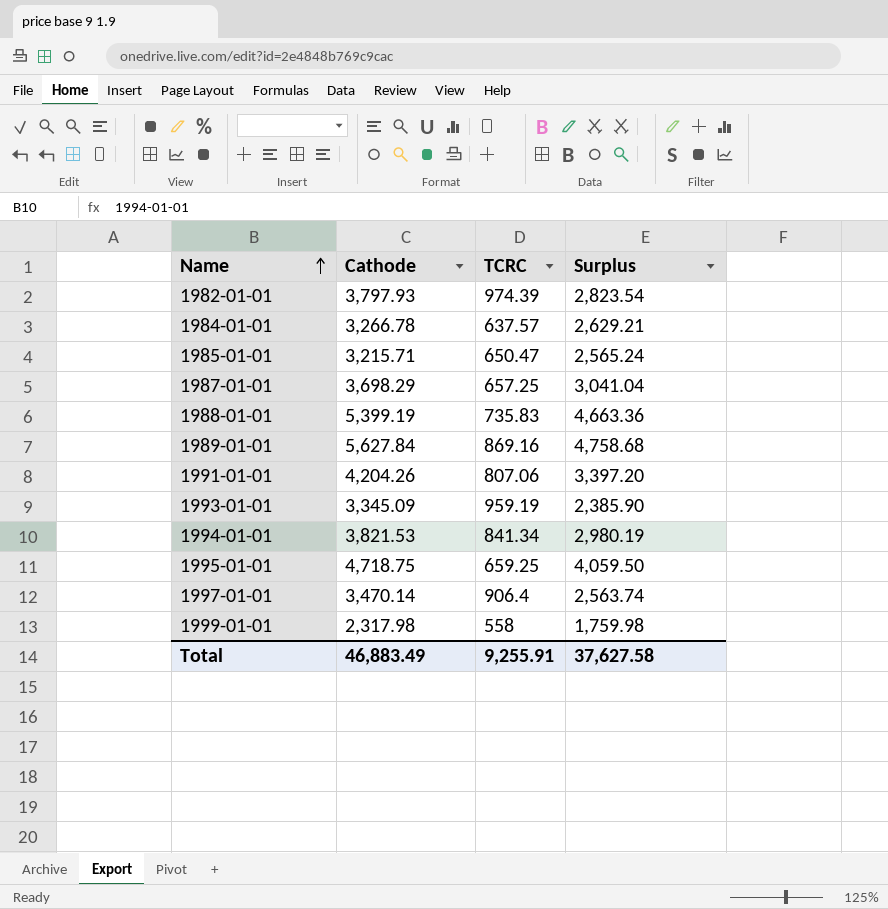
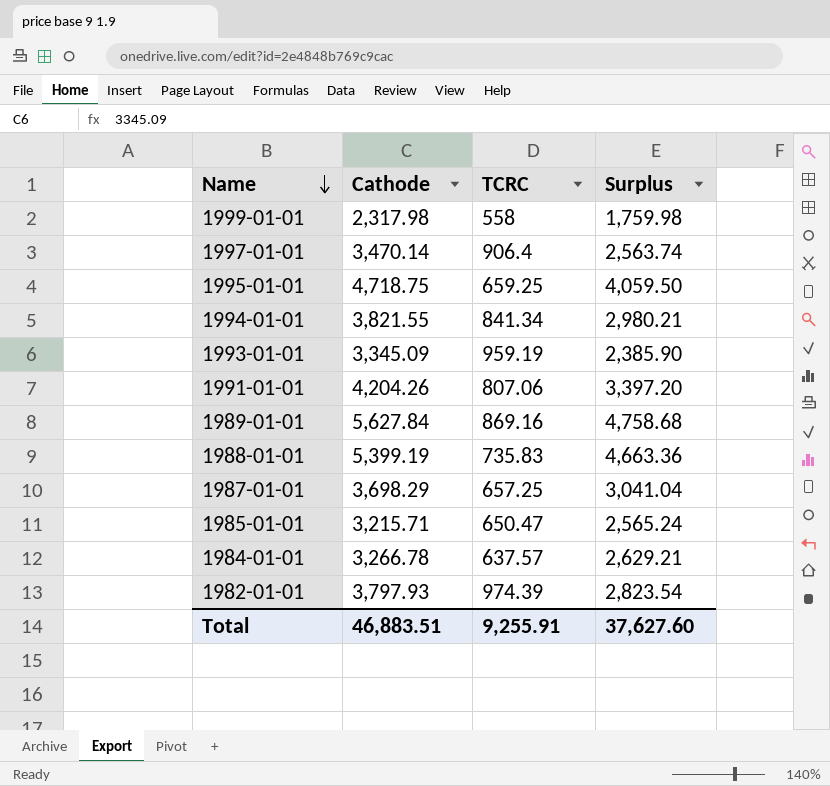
row order: Name ascending -> Name descending
1994-01-01 | Cathode: 3,821.53 -> 3,821.55
1994-01-01 | Surplus: 2,980.19 -> 2,980.21
Total | Cathode: 46,883.49 -> 46,883.51
Total | Surplus: 37,627.58 -> 37,627.60

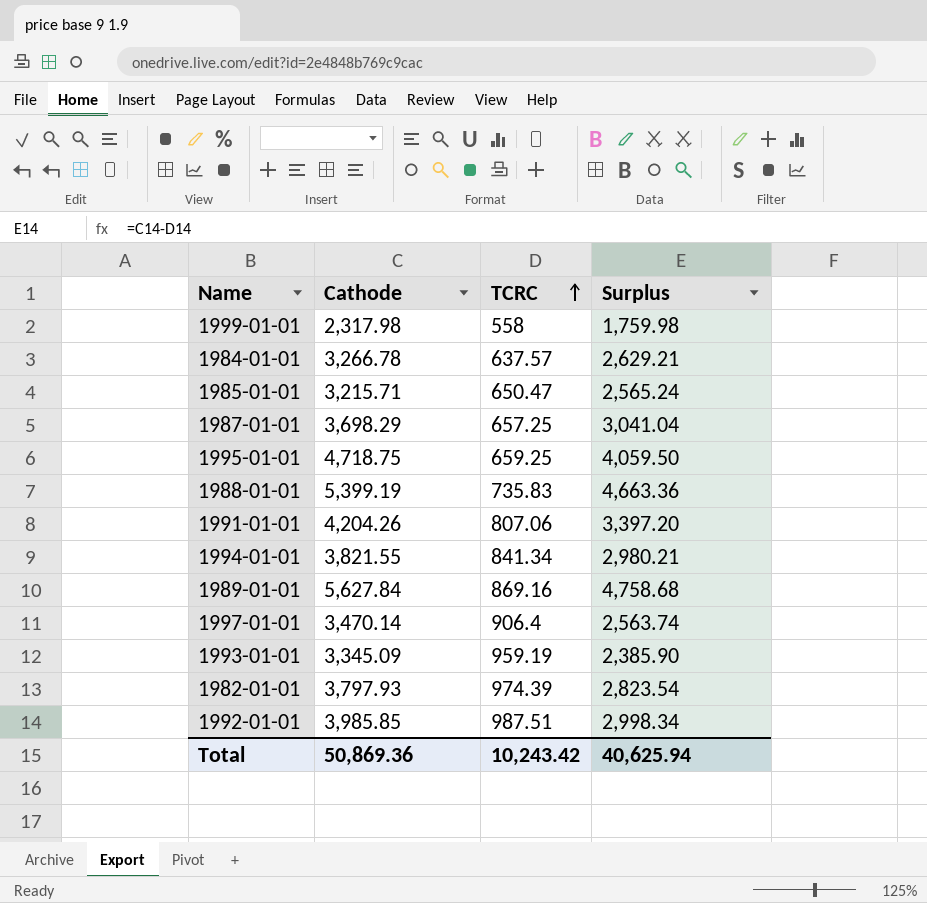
row order: Name descending -> TCRC ascending
row 1992-01-01: none -> 3,985.85 | 987.51 | 2,998.34
Total | Cathode: 46,883.51 -> 50,869.36
Total | TCRC: 9,255.91 -> 10,243.42
Total | Surplus: 37,627.60 -> 40,625.94

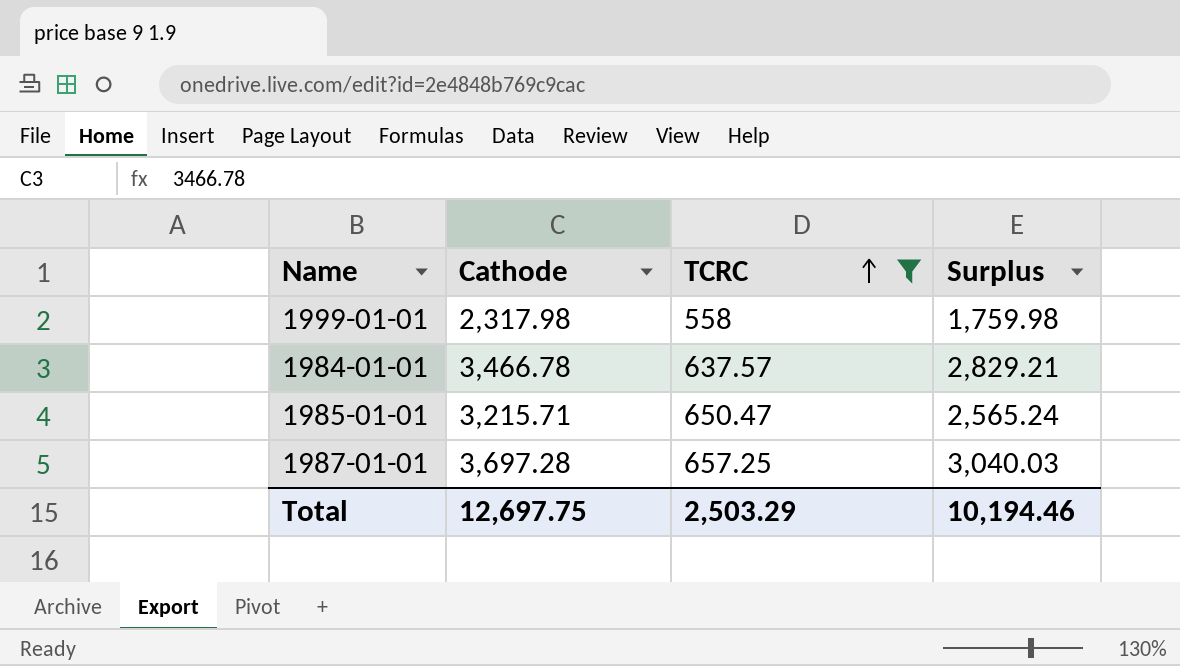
filter: none -> TCRC <= 657.25
1984-01-01 | Cathode: 3,266.78 -> 3,466.78
1984-01-01 | Surplus: 2,629.21 -> 2,829.21
1987-01-01 | Cathode: 3,698.29 -> 3,697.28
1987-01-01 | Surplus: 3,041.04 -> 3,040.03
Total | Cathode: 50,869.36 -> 12,697.75
Total | TCRC: 10,243.42 -> 2,503.29
Total | Surplus: 40,625.94 -> 10,194.46

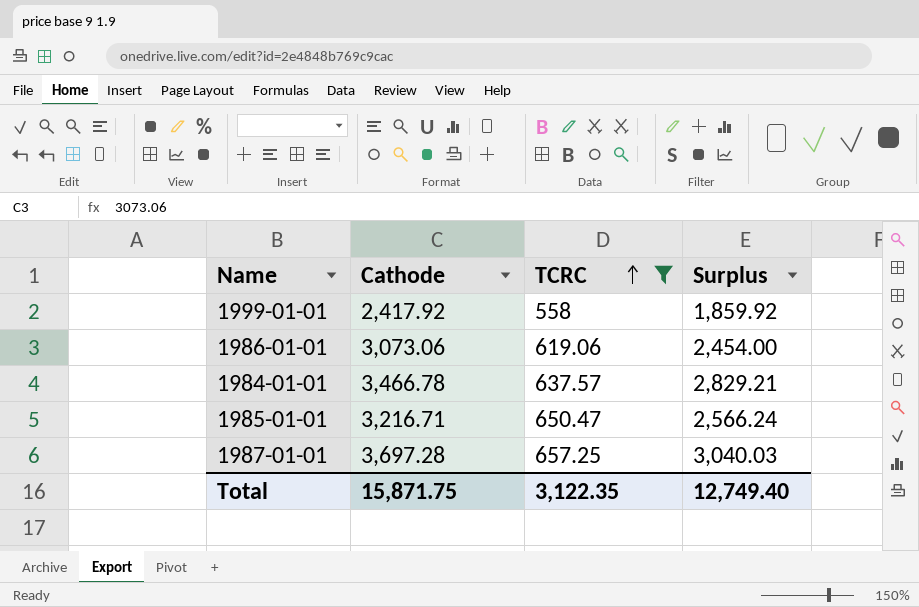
1999-01-01 | Cathode: 2,317.98 -> 2,417.92
1999-01-01 | Surplus: 1,759.98 -> 1,859.92
row 1986-01-01: none -> 3,073.06 | 619.06 | 2,454.00
1985-01-01 | Cathode: 3,215.71 -> 3,216.71
1985-01-01 | Surplus: 2,565.24 -> 2,566.24
Total | Cathode: 12,697.75 -> 15,871.75
Total | TCRC: 2,503.29 -> 3,122.35
Total | Surplus: 10,194.46 -> 12,749.40

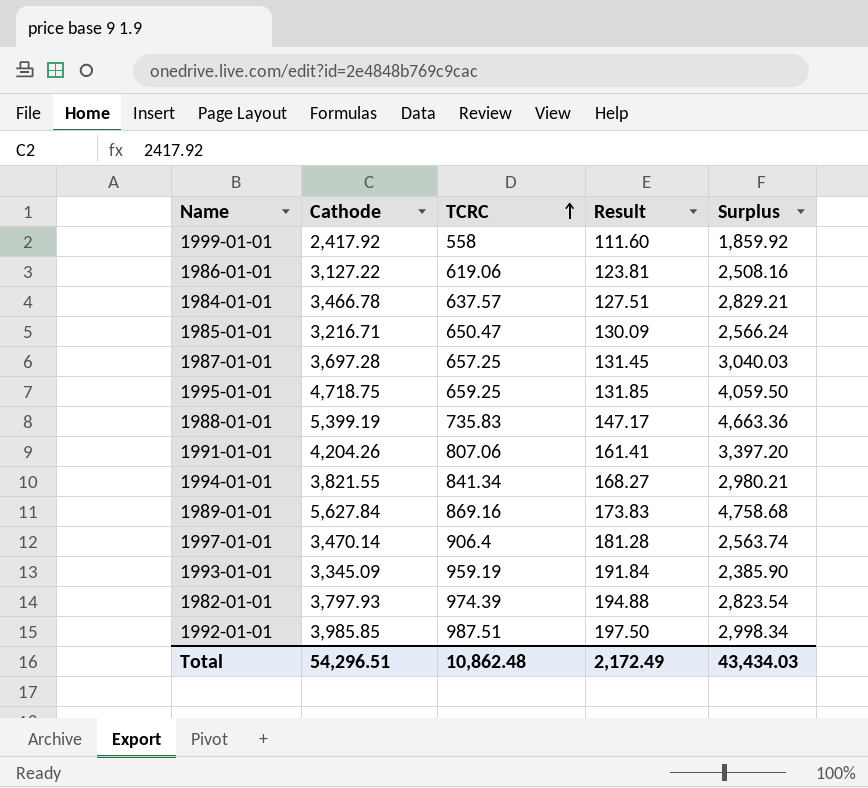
filter: TCRC <= 657.25 -> none
column Result | formula: none -> [TCRC] * 0.2
1986-01-01 | Cathode: 3,073.06 -> 3,127.22
1986-01-01 | Surplus: 2,454.00 -> 2,508.16
Total | Cathode: 15,871.75 -> 54,296.51
Total | TCRC: 3,122.35 -> 10,862.48
Total | Surplus: 12,749.40 -> 43,434.03

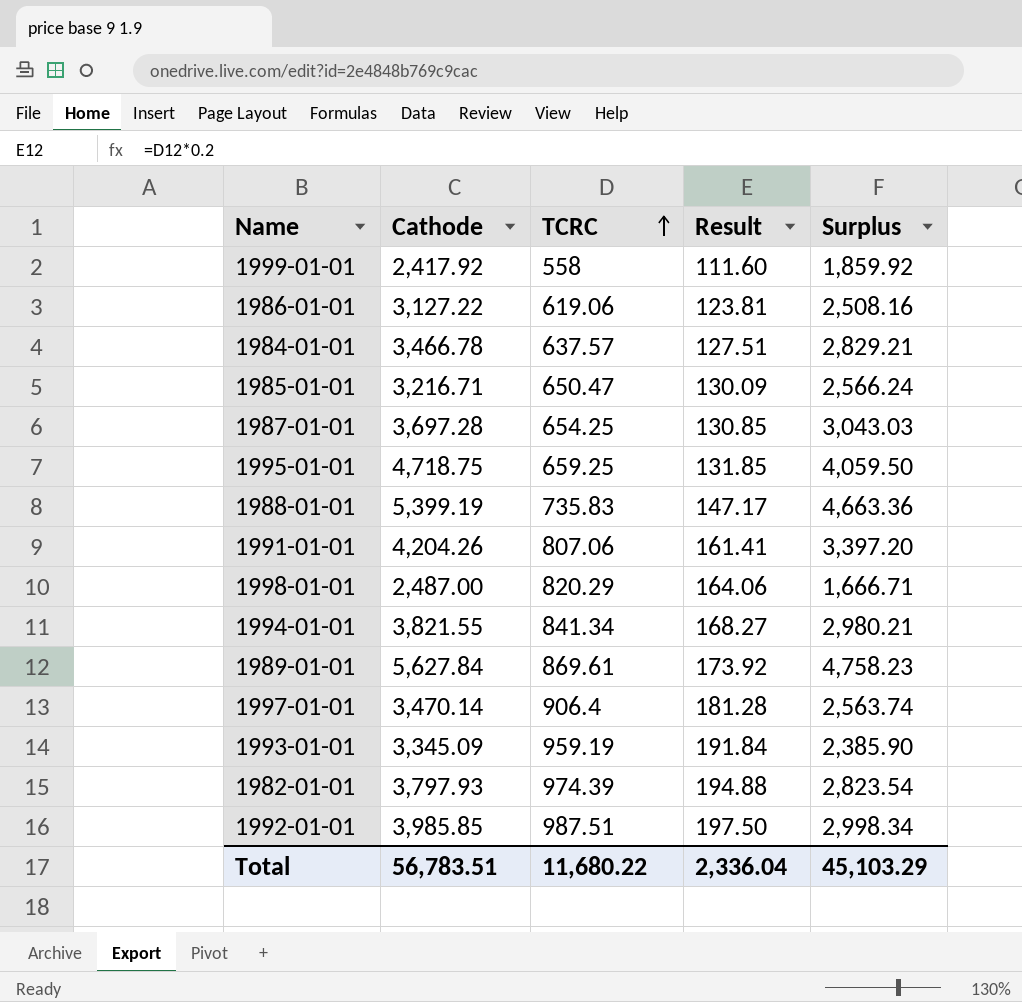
1987-01-01 | TCRC: 657.25 -> 654.25
1987-01-01 | Result: 131.45 -> 130.85
1987-01-01 | Surplus: 3,040.03 -> 3,043.03
row 1998-01-01: none -> 2,487.00 | 820.29 | 164.06 | 1,666.71
1989-01-01 | TCRC: 869.16 -> 869.61
1989-01-01 | Result: 173.83 -> 173.92
1989-01-01 | Surplus: 4,758.68 -> 4,758.23
Total | Cathode: 54,296.51 -> 56,783.51
Total | TCRC: 10,862.48 -> 11,680.22
Total | Result: 2,172.49 -> 2,336.04
Total | Surplus: 43,434.03 -> 45,103.29

